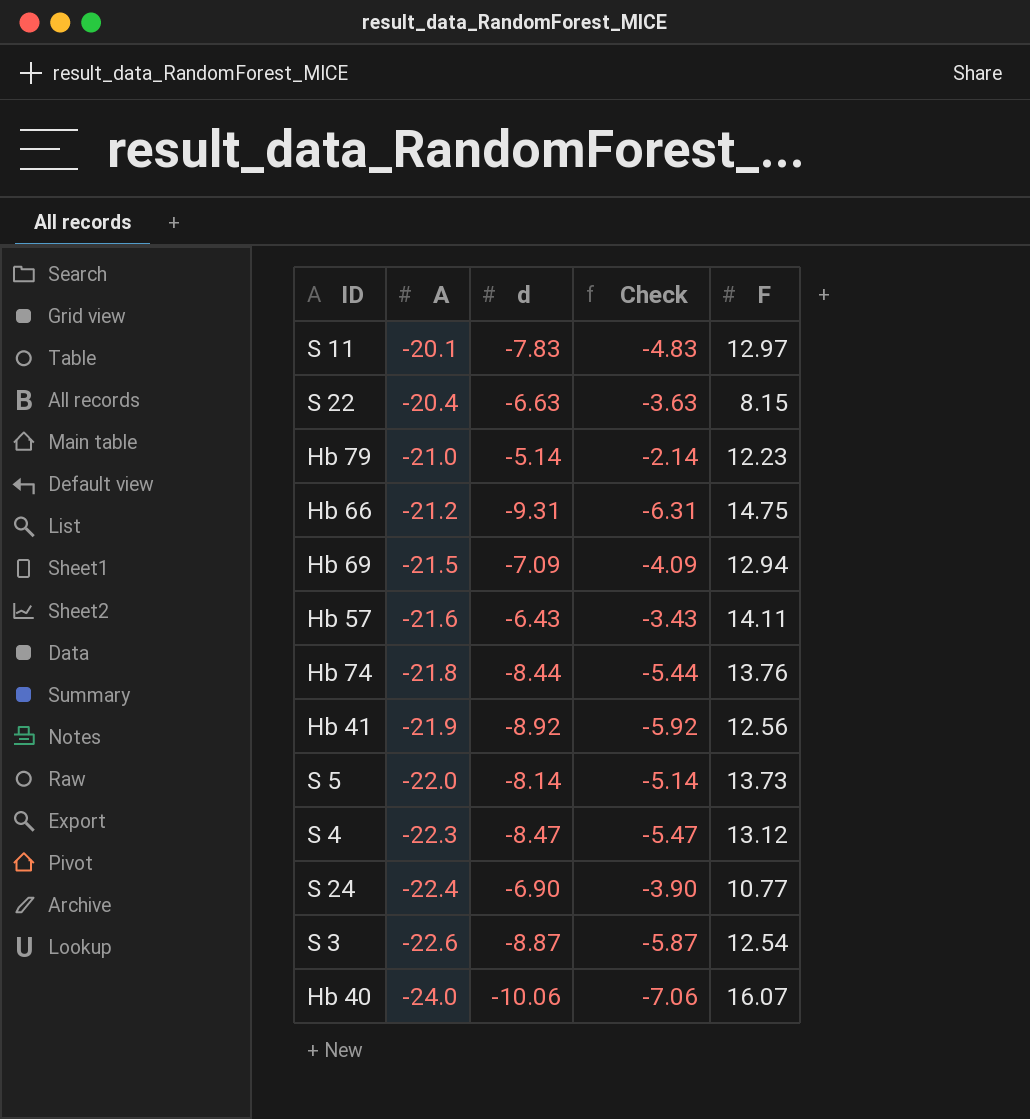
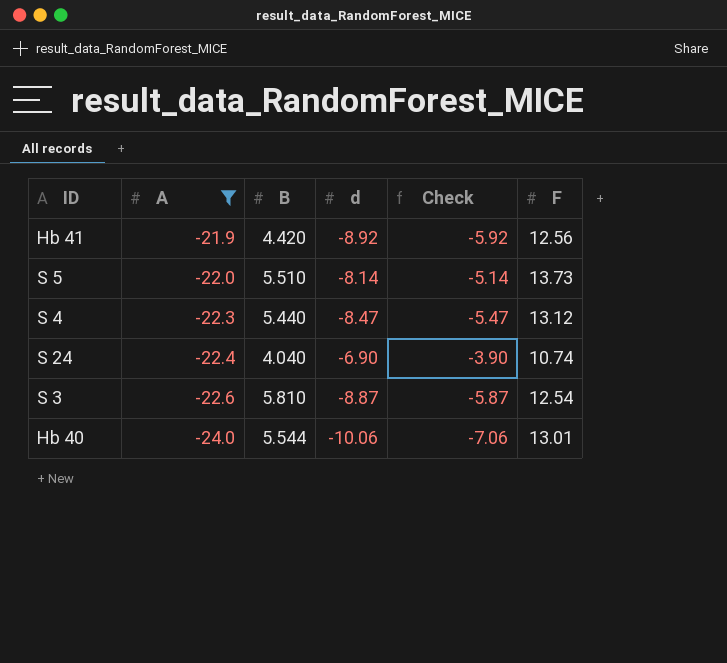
filter: none -> A <= -21.9
column B | position: none -> 3
S 24 | F: 10.77 -> 10.74
Hb 40 | F: 16.07 -> 13.01

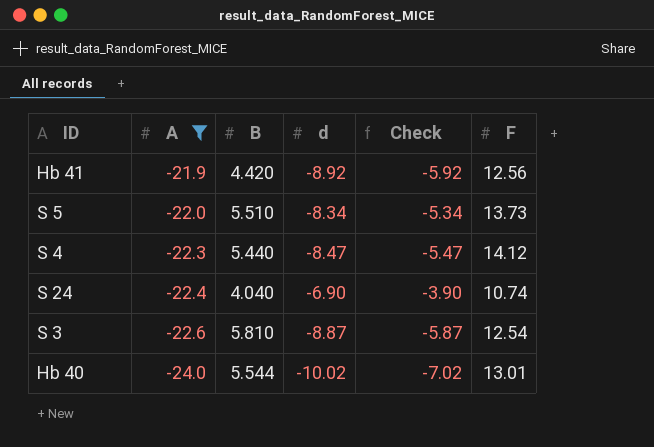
S 5 | d: -8.14 -> -8.34
S 5 | Check: -5.14 -> -5.34
S 4 | F: 13.12 -> 14.12
Hb 40 | d: -10.06 -> -10.02
Hb 40 | Check: -7.06 -> -7.02

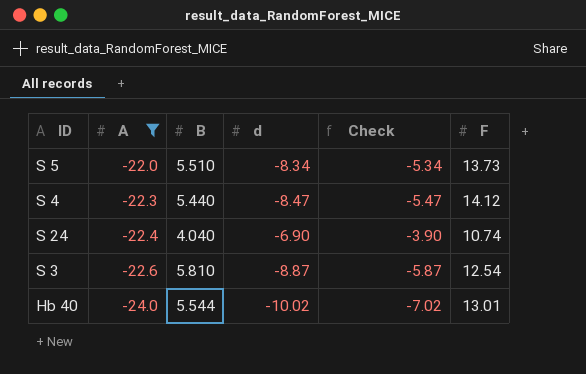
row Hb 41: -21.9 | 4.420 | -8.92 | -5.92 | 12.56 -> none

